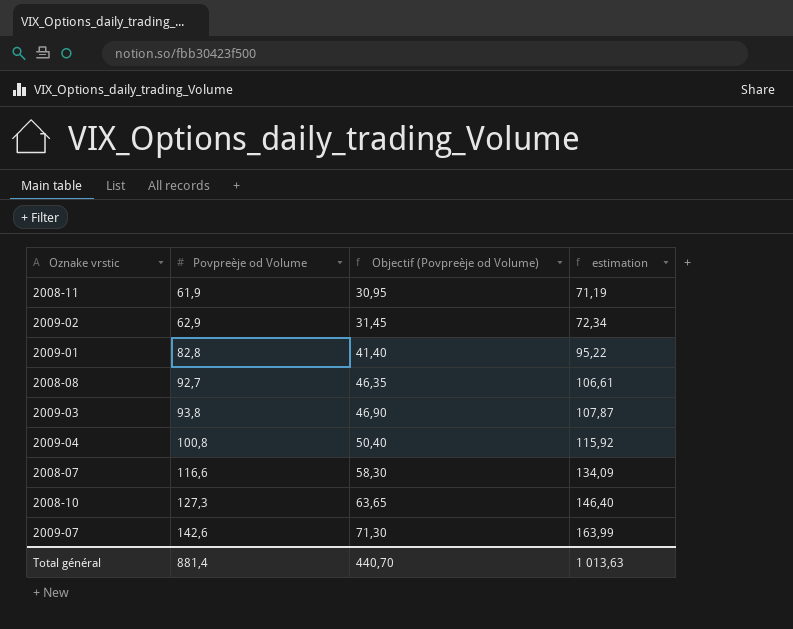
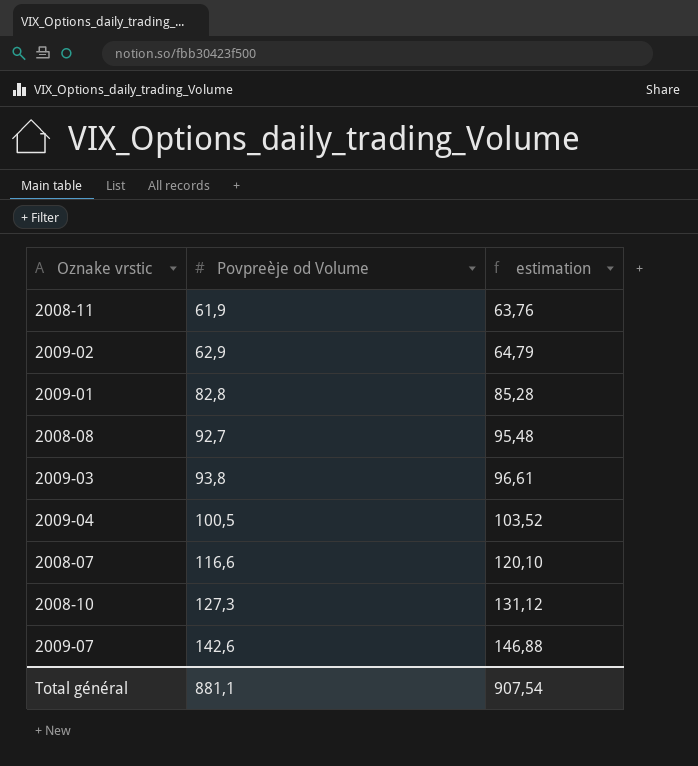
column Objectif (Povpreèje od Volume) | formula: [Povpreèje od Volume] * 0,5 -> none
column estimation | formula: [Povpreèje od Volume] * 1,15 -> [Povpreèje od Volume] * 1,03
2009-04 | Povpreèje od Volume: 100,8 -> 100,5
Total général | Povpreèje od Volume: 881,4 -> 881,1
Total général | estimation: 1 013,63 -> 907,54

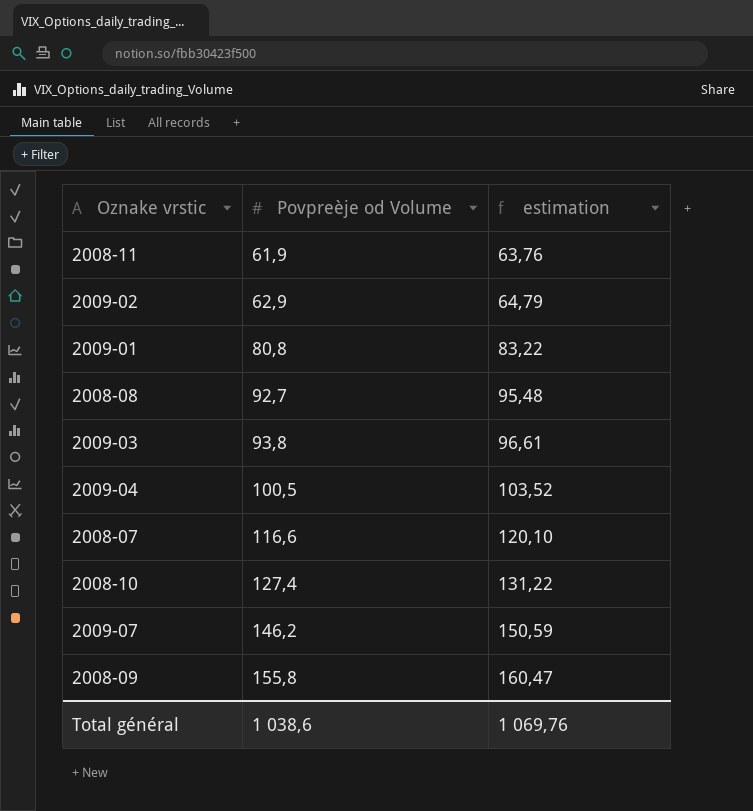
2009-01 | Povpreèje od Volume: 82,8 -> 80,8
2009-01 | estimation: 85,28 -> 83,22
2008-10 | Povpreèje od Volume: 127,3 -> 127,4
2008-10 | estimation: 131,12 -> 131,22
2009-07 | Povpreèje od Volume: 142,6 -> 146,2
2009-07 | estimation: 146,88 -> 150,59
row 2008-09: none -> 155,8 | 160,47
Total général | Povpreèje od Volume: 881,1 -> 1 038,6
Total général | estimation: 907,54 -> 1 069,76

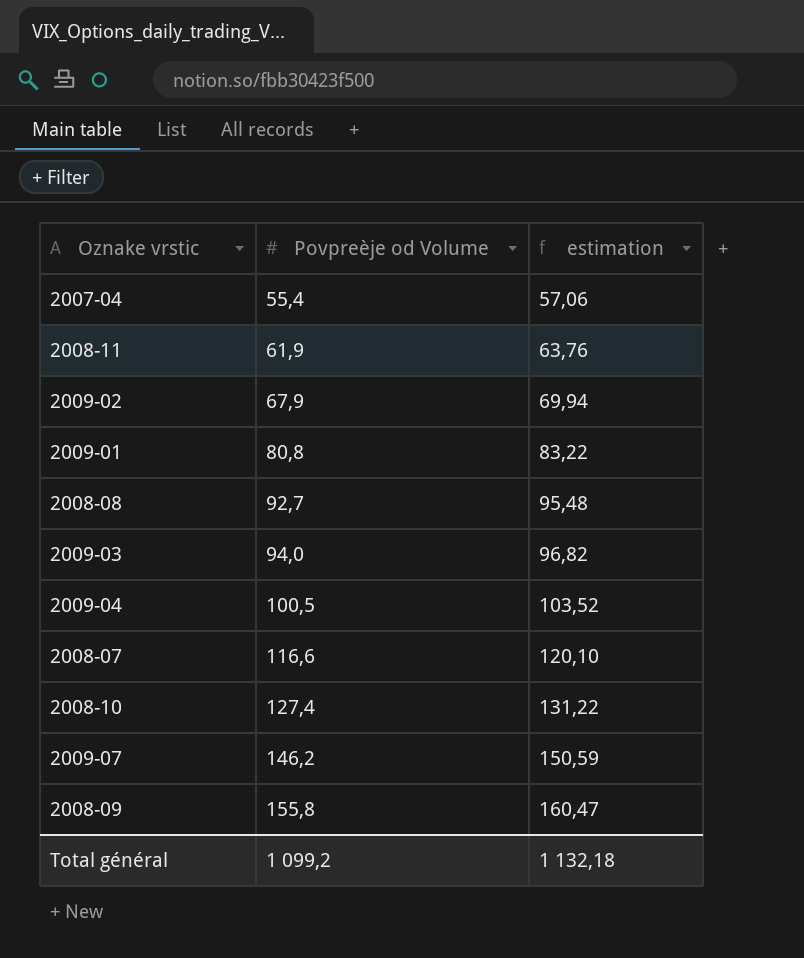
row 2007-04: none -> 55,4 | 57,06
2009-02 | Povpreèje od Volume: 62,9 -> 67,9
2009-02 | estimation: 64,79 -> 69,94
2009-03 | Povpreèje od Volume: 93,8 -> 94,0
2009-03 | estimation: 96,61 -> 96,82
Total général | Povpreèje od Volume: 1 038,6 -> 1 099,2
Total général | estimation: 1 069,76 -> 1 132,18

